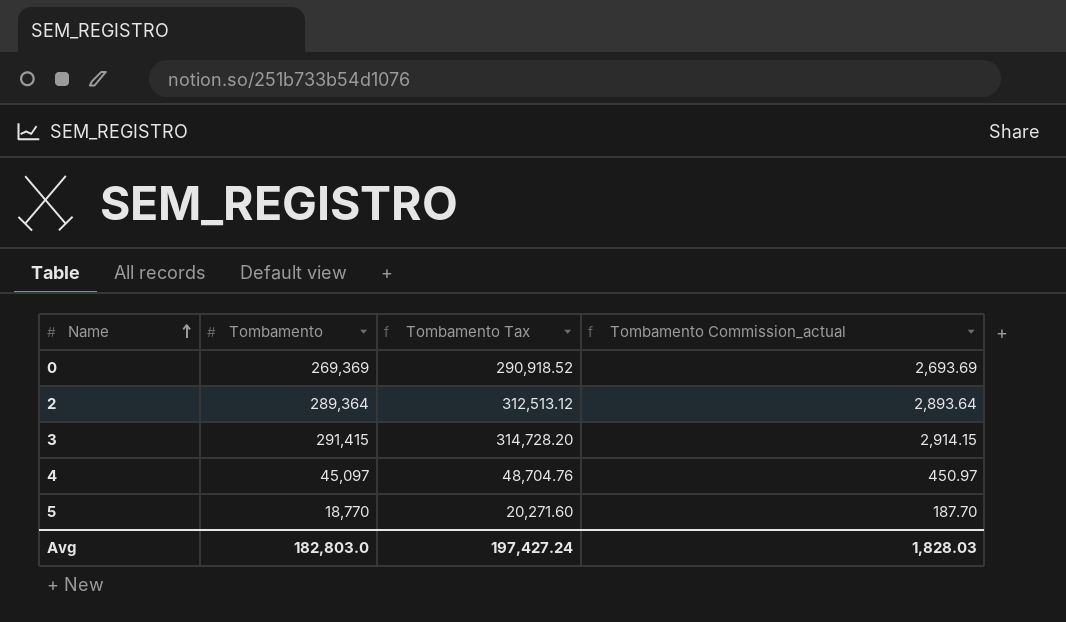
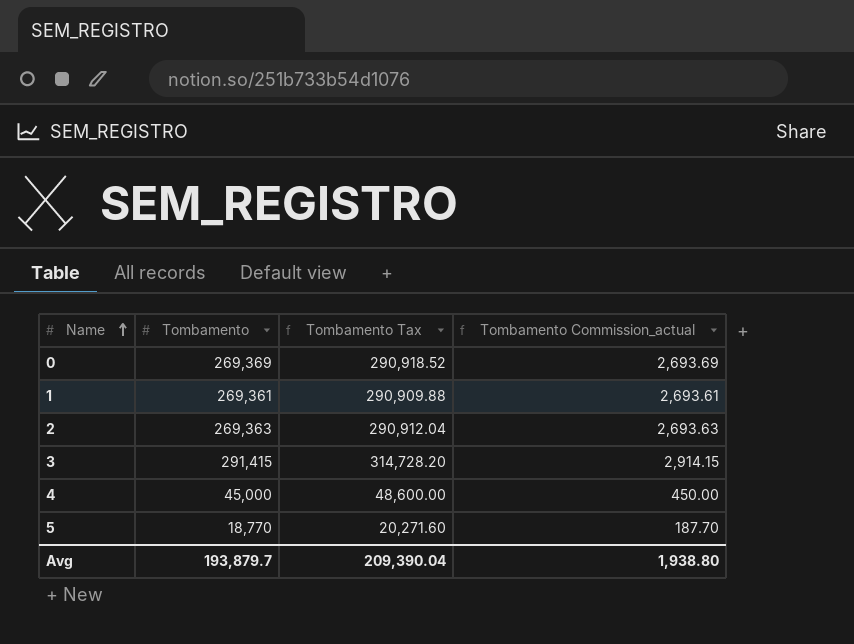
row 1: none -> 269,361 | 290,909.88 | 2,693.61
2 | Tombamento: 289,364 -> 269,363
2 | Tombamento Tax: 312,513.12 -> 290,912.04
2 | Tombamento Commission_actual: 2,893.64 -> 2,693.63
4 | Tombamento: 45,097 -> 45,000
4 | Tombamento Tax: 48,704.76 -> 48,600.00
4 | Tombamento Commission_actual: 450.97 -> 450.00
Avg | Tombamento: 182,803.0 -> 193,879.7
Avg | Tombamento Tax: 197,427.24 -> 209,390.04
Avg | Tombamento Commission_actual: 1,828.03 -> 1,938.80

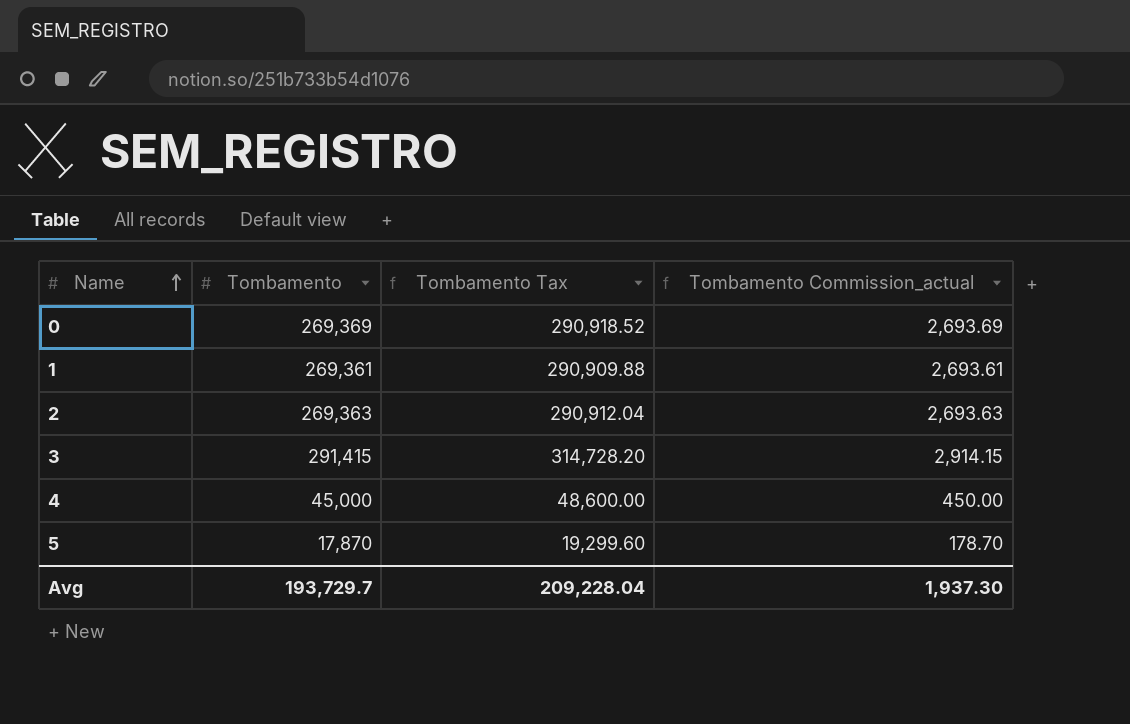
5 | Tombamento: 18,770 -> 17,870
5 | Tombamento Tax: 20,271.60 -> 19,299.60
5 | Tombamento Commission_actual: 187.70 -> 178.70
Avg | Tombamento: 193,879.7 -> 193,729.7
Avg | Tombamento Tax: 209,390.04 -> 209,228.04
Avg | Tombamento Commission_actual: 1,938.80 -> 1,937.30

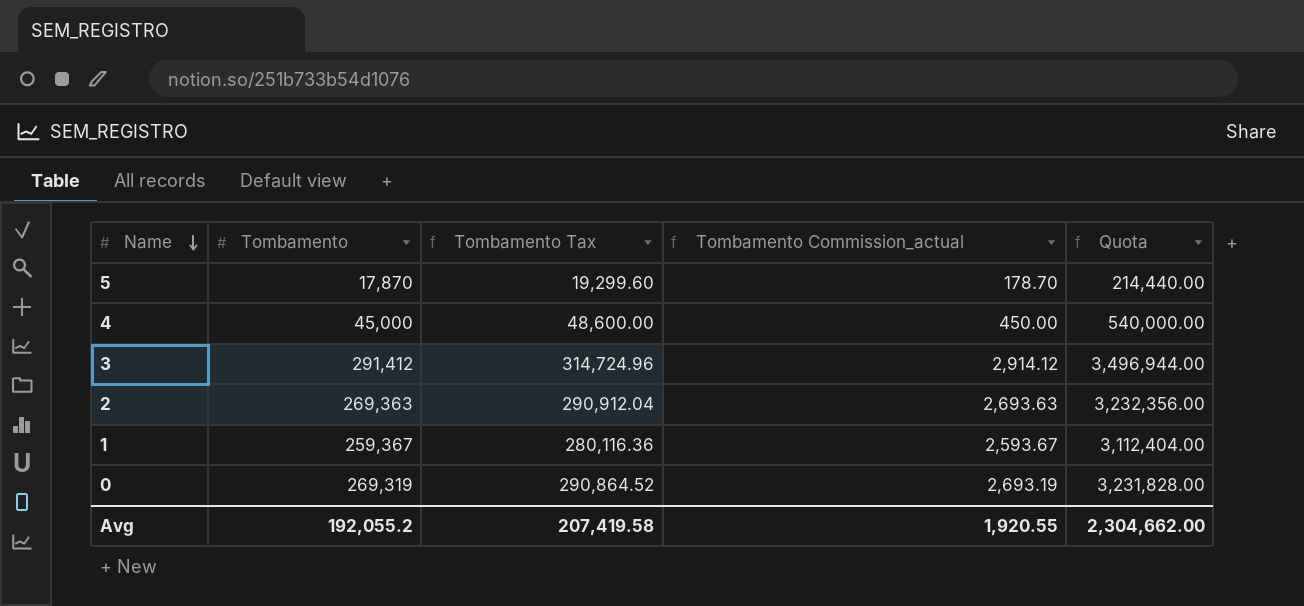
row order: Name ascending -> Name descending
column Quota | formula: none -> [Tombamento] * 12
3 | Tombamento: 291,415 -> 291,412
3 | Tombamento Tax: 314,728.20 -> 314,724.96
3 | Tombamento Commission_actual: 2,914.15 -> 2,914.12
1 | Tombamento: 269,361 -> 259,367
1 | Tombamento Tax: 290,909.88 -> 280,116.36
1 | Tombamento Commission_actual: 2,693.61 -> 2,593.67
0 | Tombamento: 269,369 -> 269,319
0 | Tombamento Tax: 290,918.52 -> 290,864.52
0 | Tombamento Commission_actual: 2,693.69 -> 2,693.19
Avg | Tombamento: 193,729.7 -> 192,055.2
Avg | Tombamento Tax: 209,228.04 -> 207,419.58
Avg | Tombamento Commission_actual: 1,937.30 -> 1,920.55

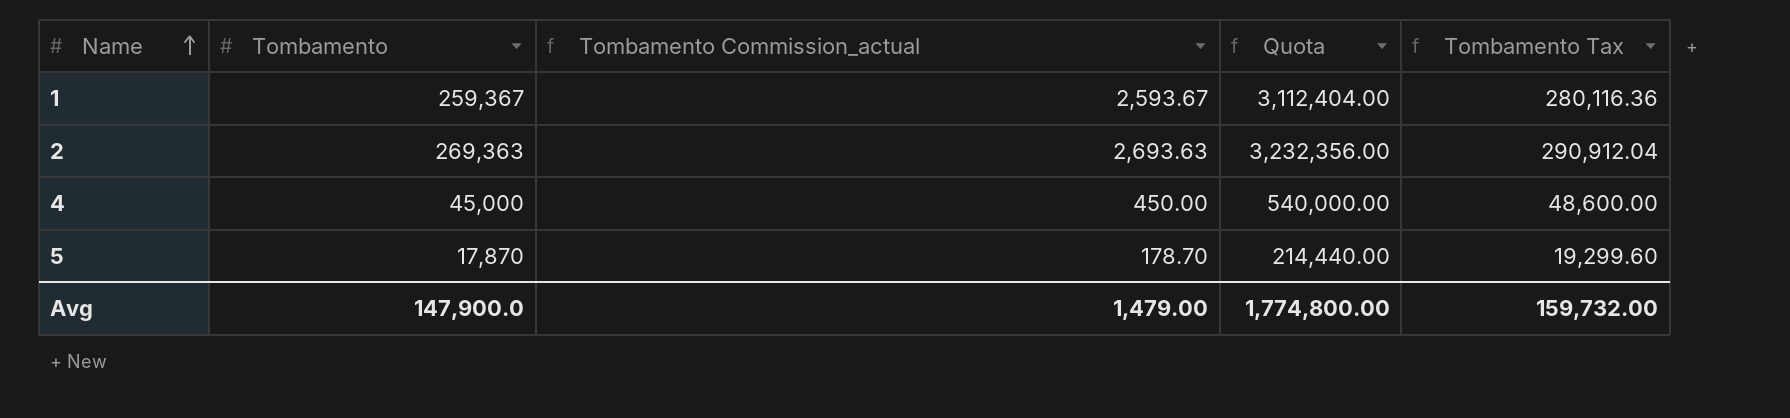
row order: Name descending -> Name ascending
column Tombamento Tax | position: 3 -> 5
row 3: 291,412 | 314,724.96 | 2,914.12 | 3,496,944.00 -> none
row 0: 269,319 | 290,864.52 | 2,693.19 | 3,231,828.00 -> none
Avg | Tombamento: 192,055.2 -> 147,900.0
Avg | Tombamento Commission_actual: 1,920.55 -> 1,479.00
Avg | Quota: 2,304,662.00 -> 1,774,800.00
Avg | Tombamento Tax: 207,419.58 -> 159,732.00

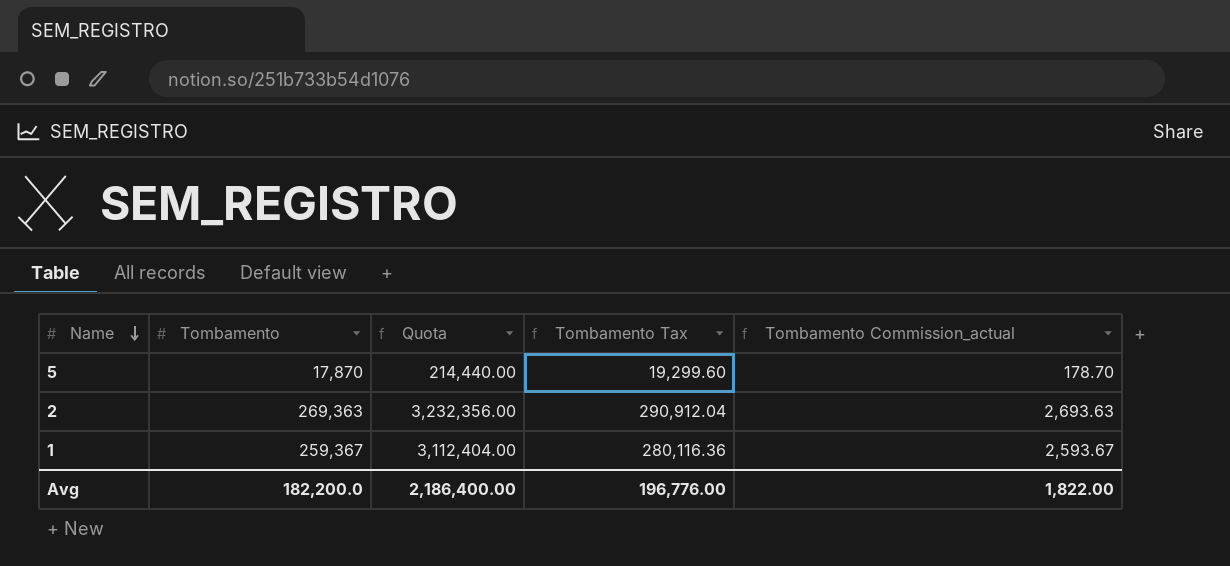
row order: Name ascending -> Name descending
column Tombamento Commission_actual | position: 3 -> 5
row 4: 45,000 | 450.00 | 540,000.00 | 48,600.00 -> none
Avg | Tombamento: 147,900.0 -> 182,200.0
Avg | Quota: 1,774,800.00 -> 2,186,400.00
Avg | Tombamento Tax: 159,732.00 -> 196,776.00
Avg | Tombamento Commission_actual: 1,479.00 -> 1,822.00

